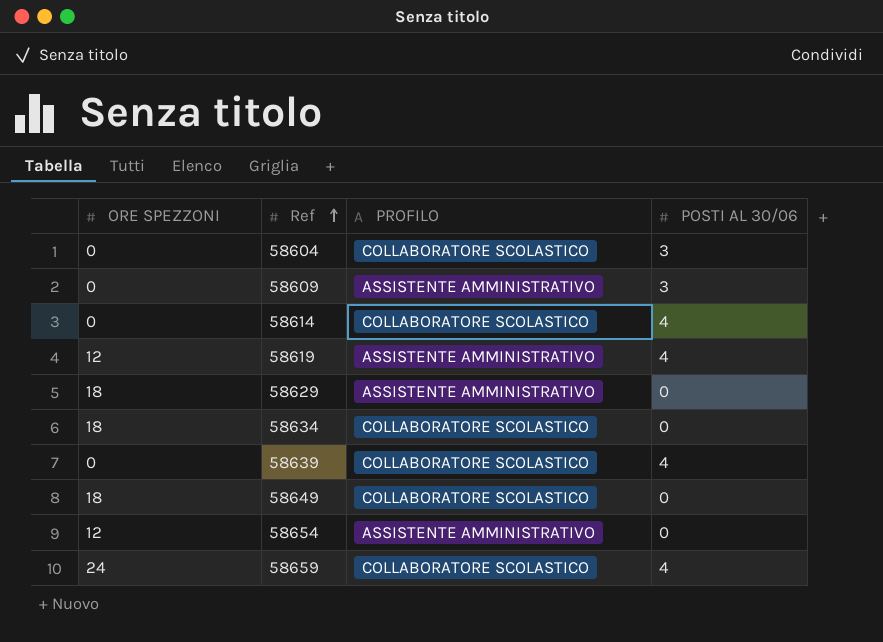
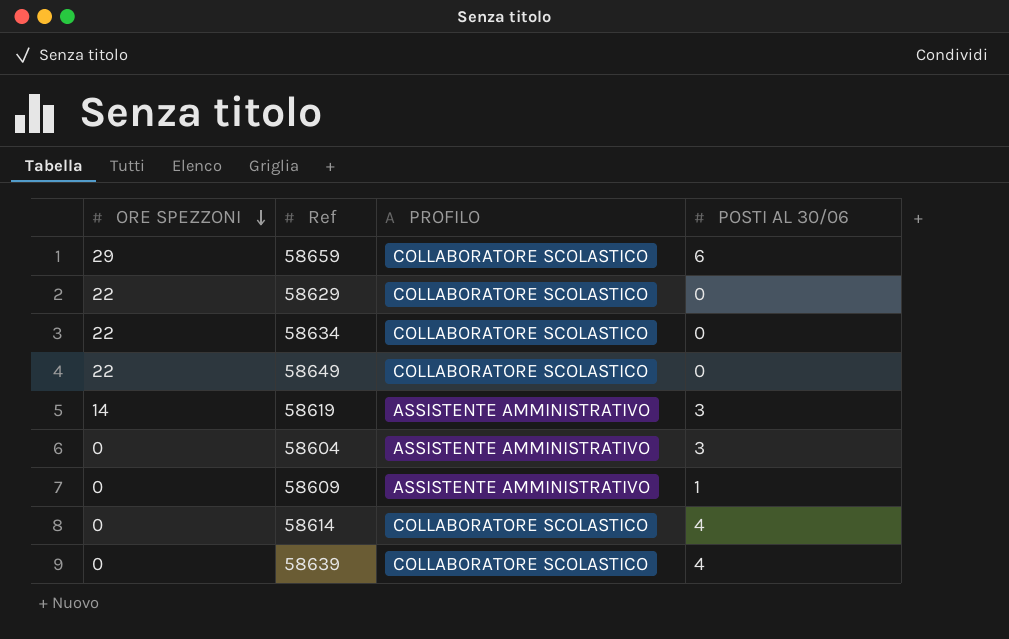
row order: Ref ascending -> ORE SPEZZONI descending
row 58654: 12 | ASSISTENTE AMMINISTRATIVO | 0 -> none
58659 | ORE SPEZZONI: 24 -> 29
58659 | POSTI AL 30/06: 4 -> 6
58629 | ORE SPEZZONI: 18 -> 22
58629 | PROFILO: ASSISTENTE AMMINISTRATIVO -> COLLABORATORE SCOLASTICO
58634 | ORE SPEZZONI: 18 -> 22
58649 | ORE SPEZZONI: 18 -> 22
58619 | ORE SPEZZONI: 12 -> 14
58619 | POSTI AL 30/06: 4 -> 3
58604 | PROFILO: COLLABORATORE SCOLASTICO -> ASSISTENTE AMMINISTRATIVO
58609 | POSTI AL 30/06: 3 -> 1

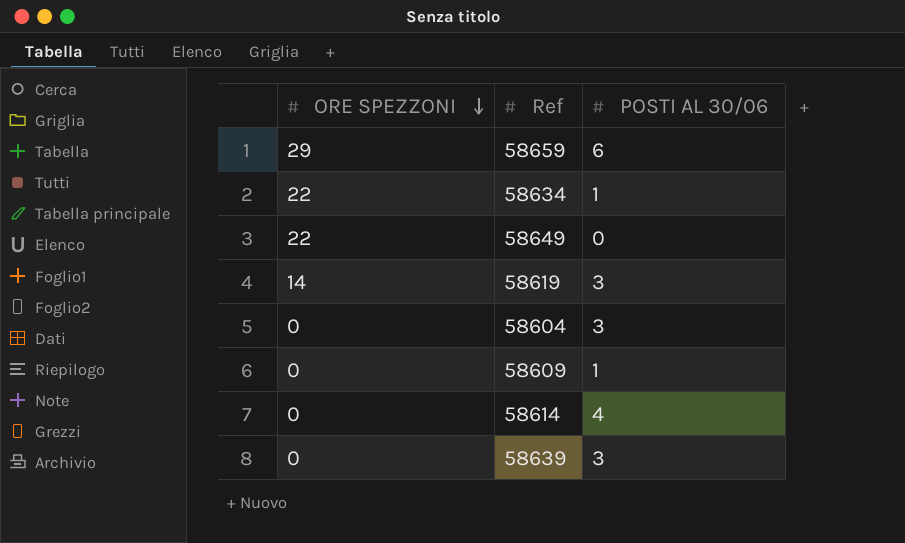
column PROFILO | position: 3 -> none
row 58629: 22 | COLLABORATORE SCOLASTICO | 0 -> none
58634 | POSTI AL 30/06: 0 -> 1
58639 | POSTI AL 30/06: 4 -> 3

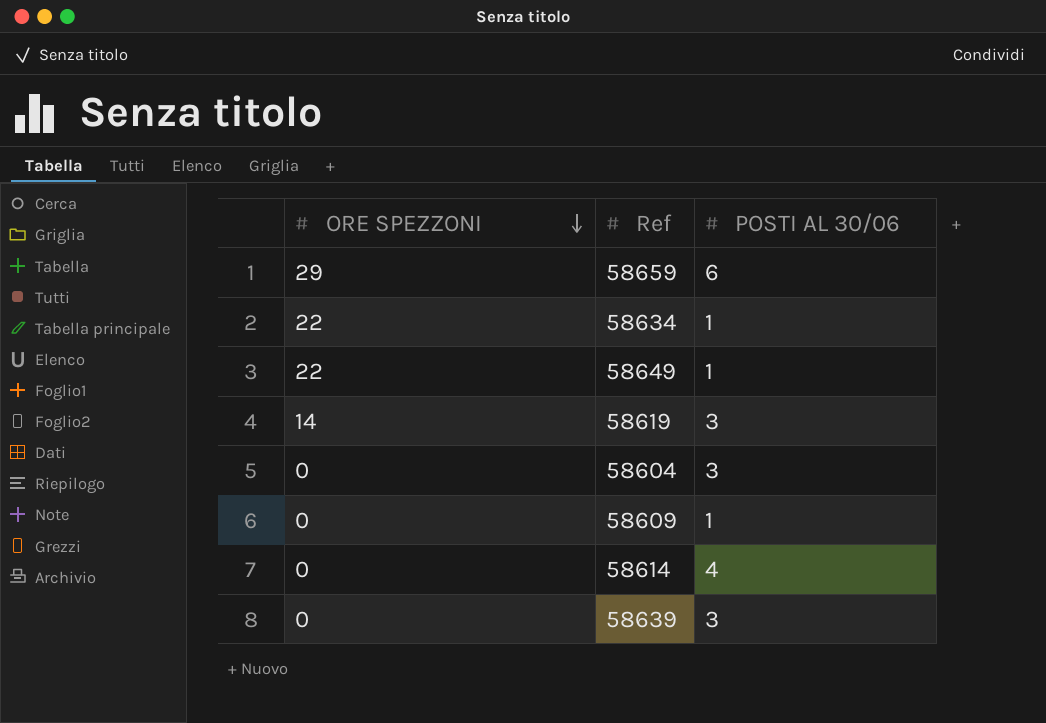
58649 | POSTI AL 30/06: 0 -> 1

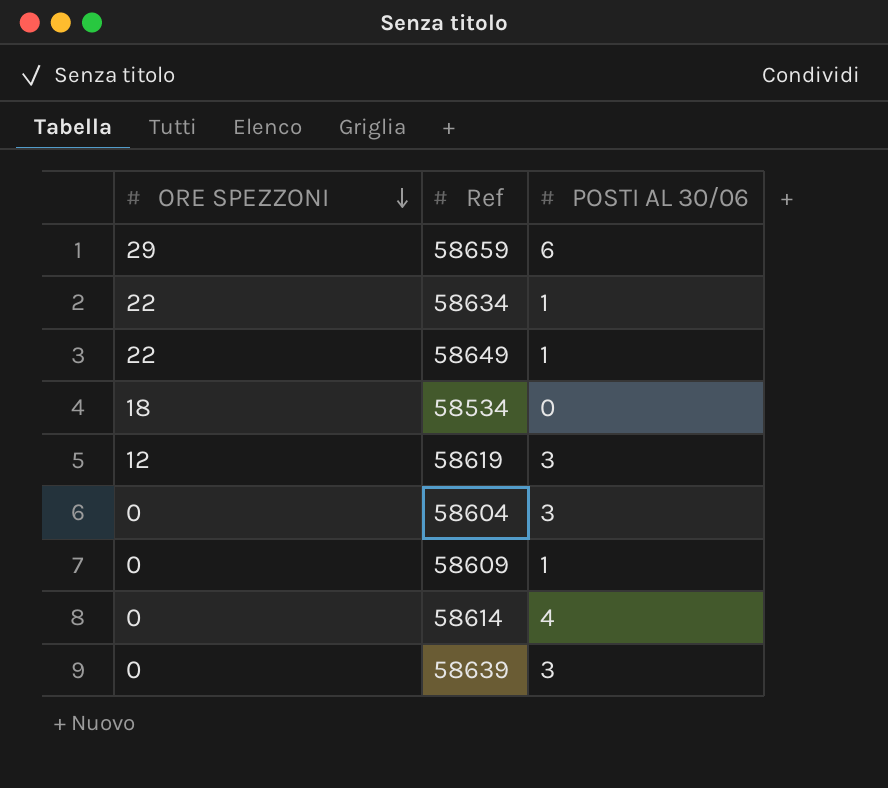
row 58534: none -> 18 | 0
58619 | ORE SPEZZONI: 14 -> 12

